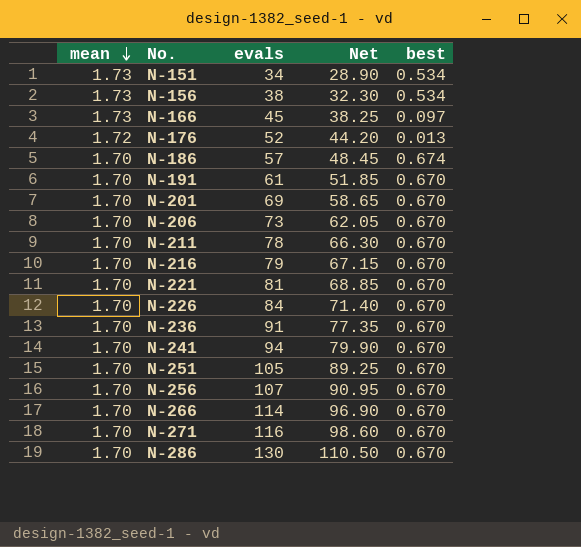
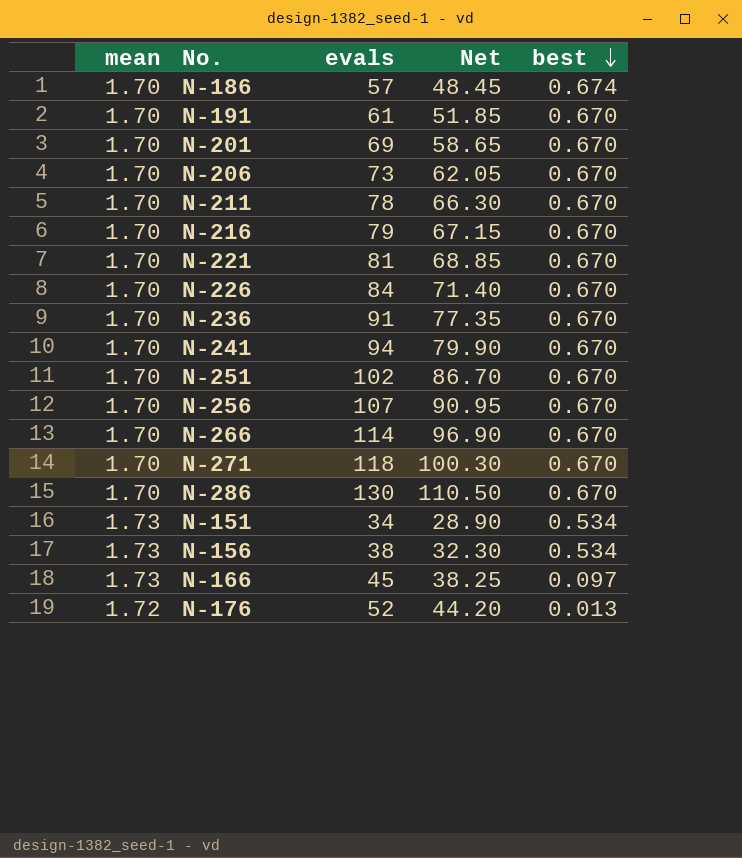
row order: mean descending -> best descending
N-251 | evals: 105 -> 102
N-251 | Net: 89.25 -> 86.70
N-271 | evals: 116 -> 118
N-271 | Net: 98.60 -> 100.30

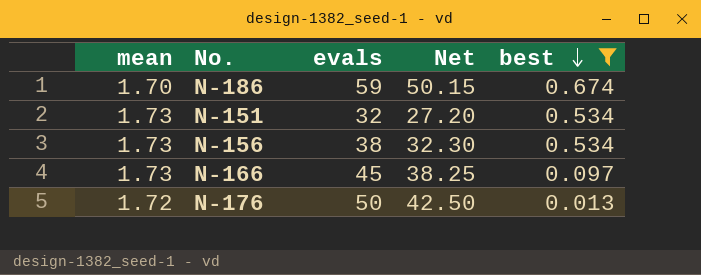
filter: none -> best != 0.670
N-186 | evals: 57 -> 59
N-186 | Net: 48.45 -> 50.15
N-151 | evals: 34 -> 32
N-151 | Net: 28.90 -> 27.20
N-176 | evals: 52 -> 50
N-176 | Net: 44.20 -> 42.50

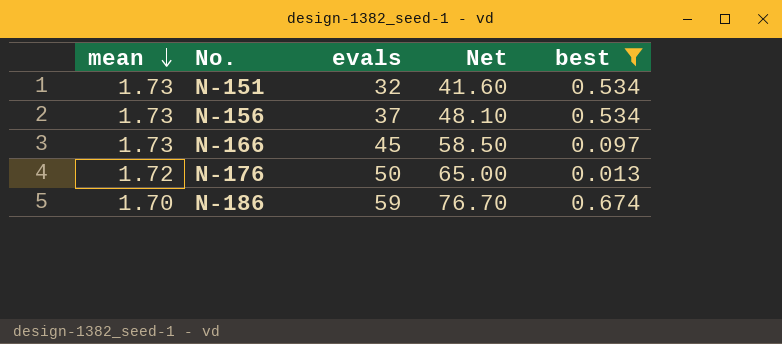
row order: best descending -> mean descending
column Net | formula: [evals] * 0.85 -> [evals] * 1.3
N-156 | evals: 38 -> 37

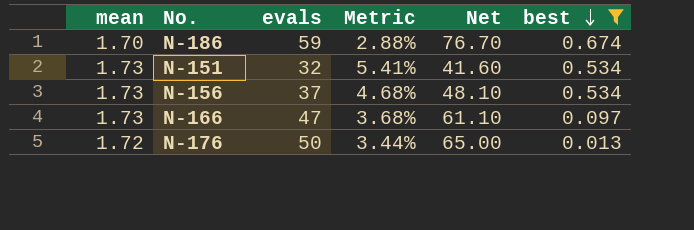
row order: mean descending -> best descending
column Metric | formula: none -> [mean] / [evals]
N-166 | evals: 45 -> 47
N-166 | Net: 58.50 -> 61.10

